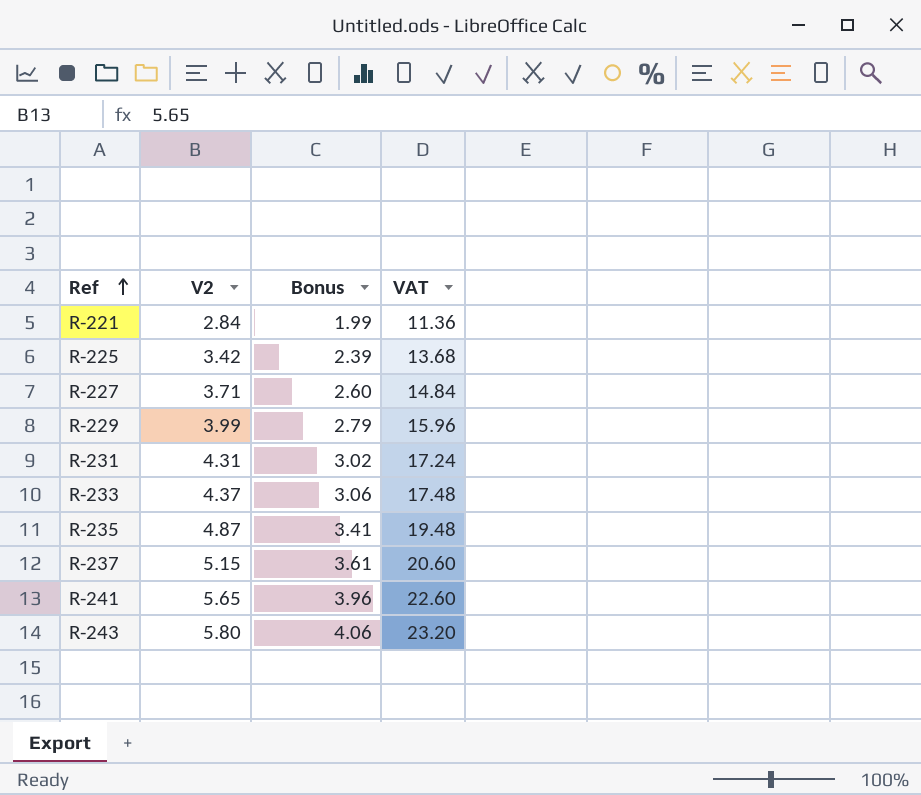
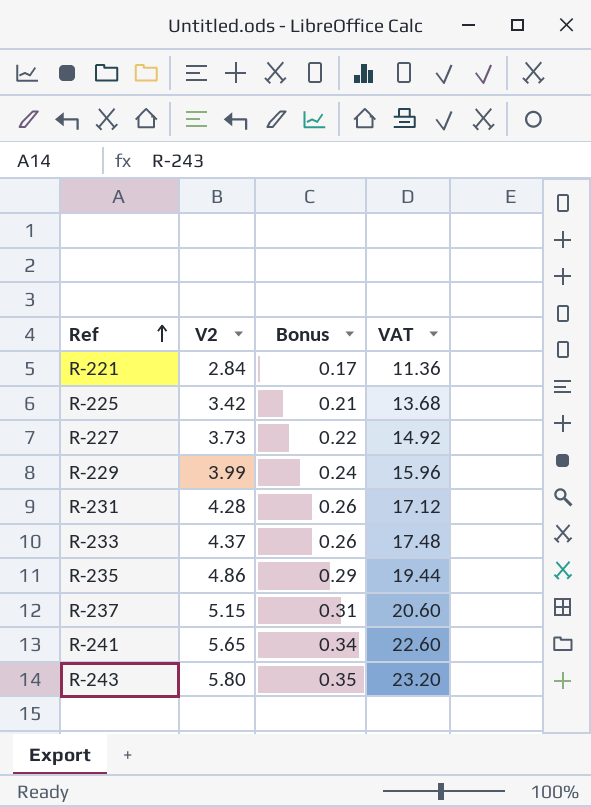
column Bonus | formula: [V2] * 0.7 -> [V2] * 0.06
R-227 | V2: 3.71 -> 3.73
R-227 | VAT: 14.84 -> 14.92
R-231 | V2: 4.31 -> 4.28
R-231 | VAT: 17.24 -> 17.12
R-235 | V2: 4.87 -> 4.86
R-235 | VAT: 19.48 -> 19.44

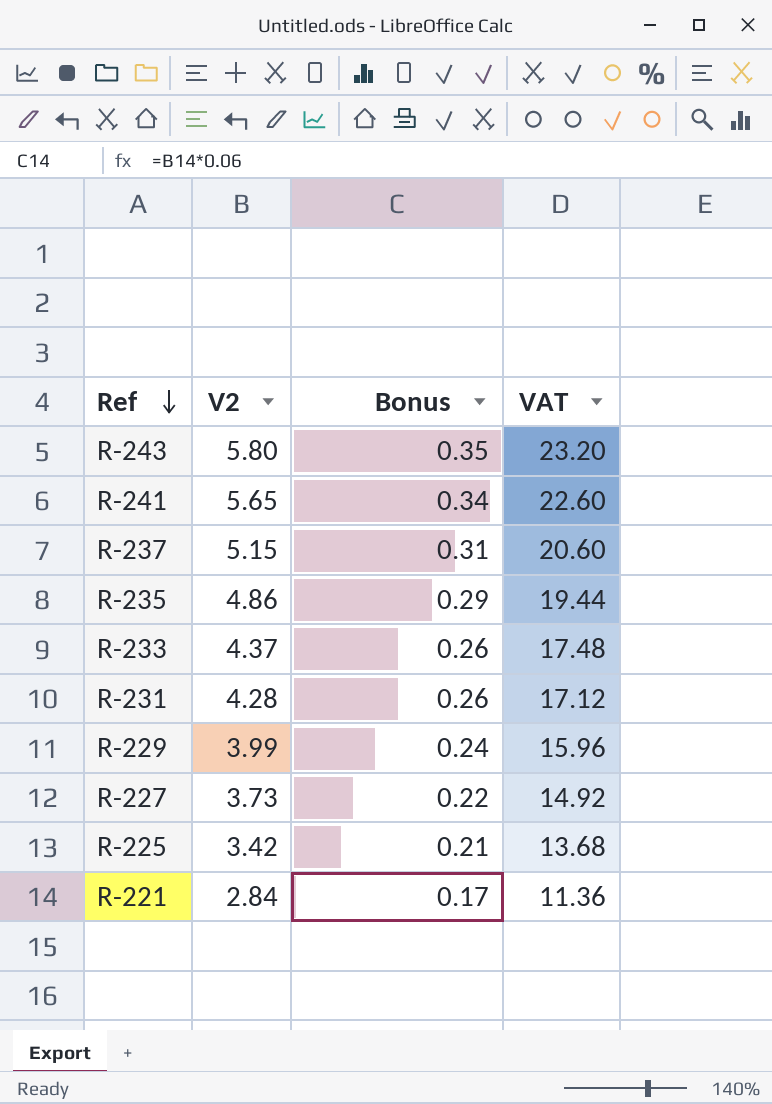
row order: Ref ascending -> Ref descending

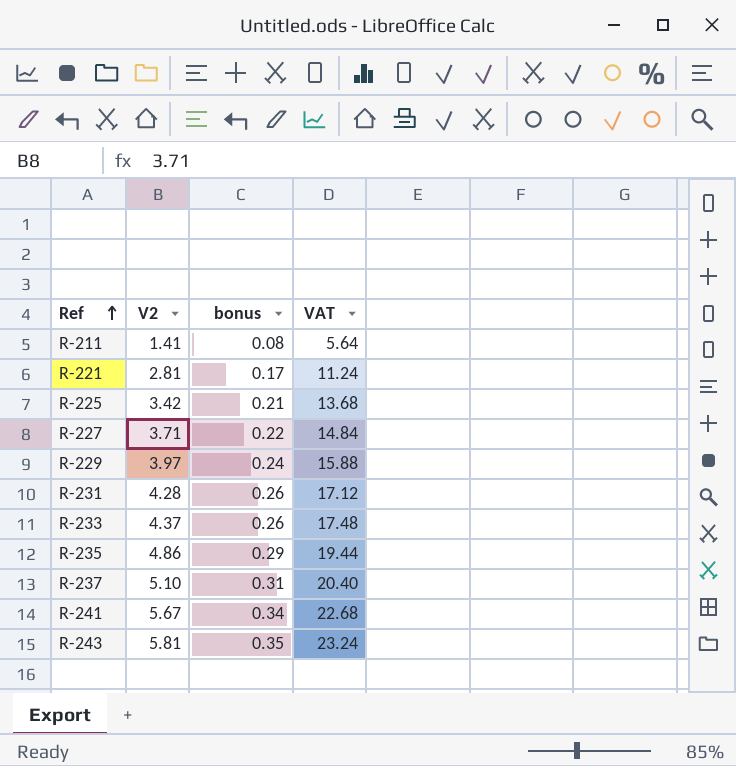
row order: Ref descending -> Ref ascending
column name: Bonus -> bonus
row R-211: none -> 1.41 | 0.08 | 5.64
R-221 | V2: 2.84 -> 2.81
R-221 | VAT: 11.36 -> 11.24
R-227 | V2: 3.73 -> 3.71
R-227 | VAT: 14.92 -> 14.84
R-229 | V2: 3.99 -> 3.97
R-229 | VAT: 15.96 -> 15.88
R-237 | V2: 5.15 -> 5.10
R-237 | VAT: 20.60 -> 20.40
R-241 | V2: 5.65 -> 5.67
R-241 | VAT: 22.60 -> 22.68
R-243 | V2: 5.80 -> 5.81
R-243 | VAT: 23.20 -> 23.24

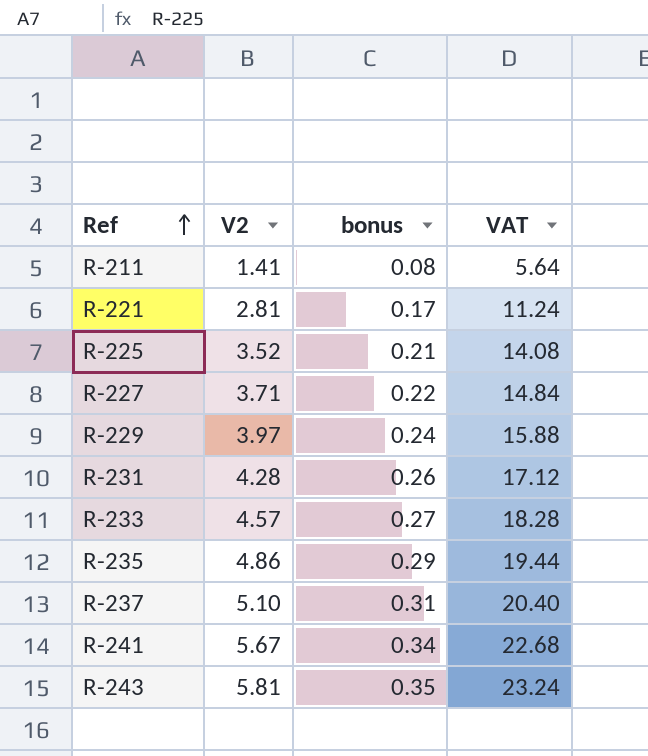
R-225 | V2: 3.42 -> 3.52
R-225 | VAT: 13.68 -> 14.08
R-233 | V2: 4.37 -> 4.57
R-233 | bonus: 0.26 -> 0.27
R-233 | VAT: 17.48 -> 18.28

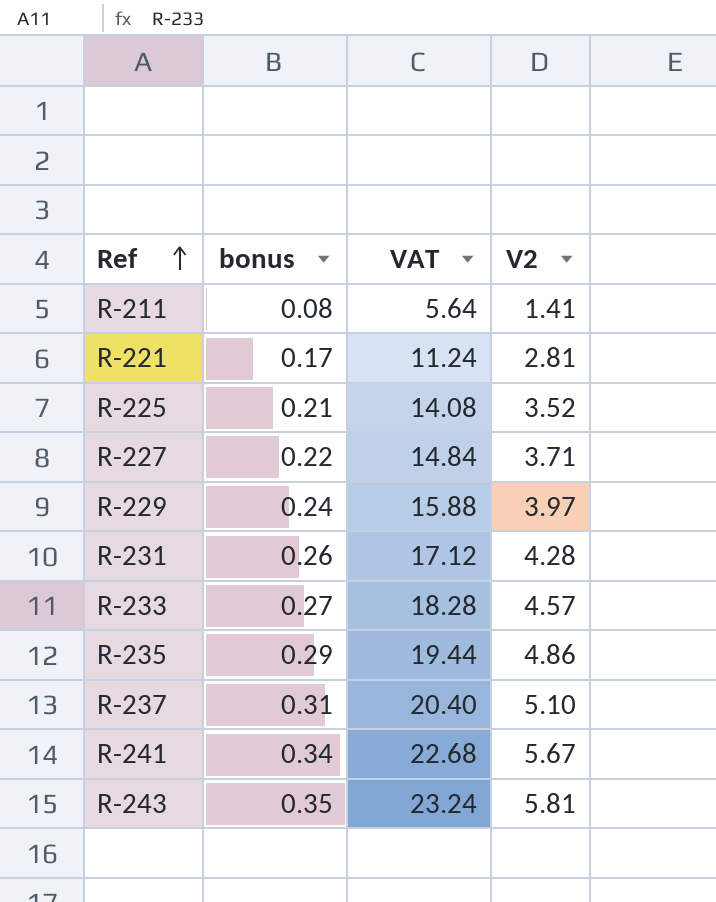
column V2 | position: 2 -> 4

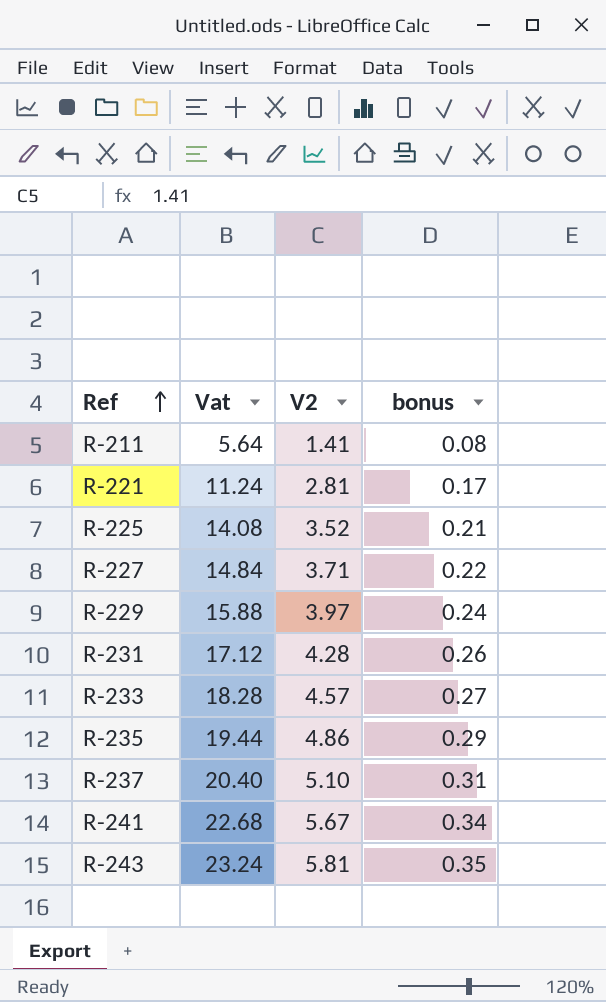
column name: VAT -> Vat
column bonus | position: 2 -> 4

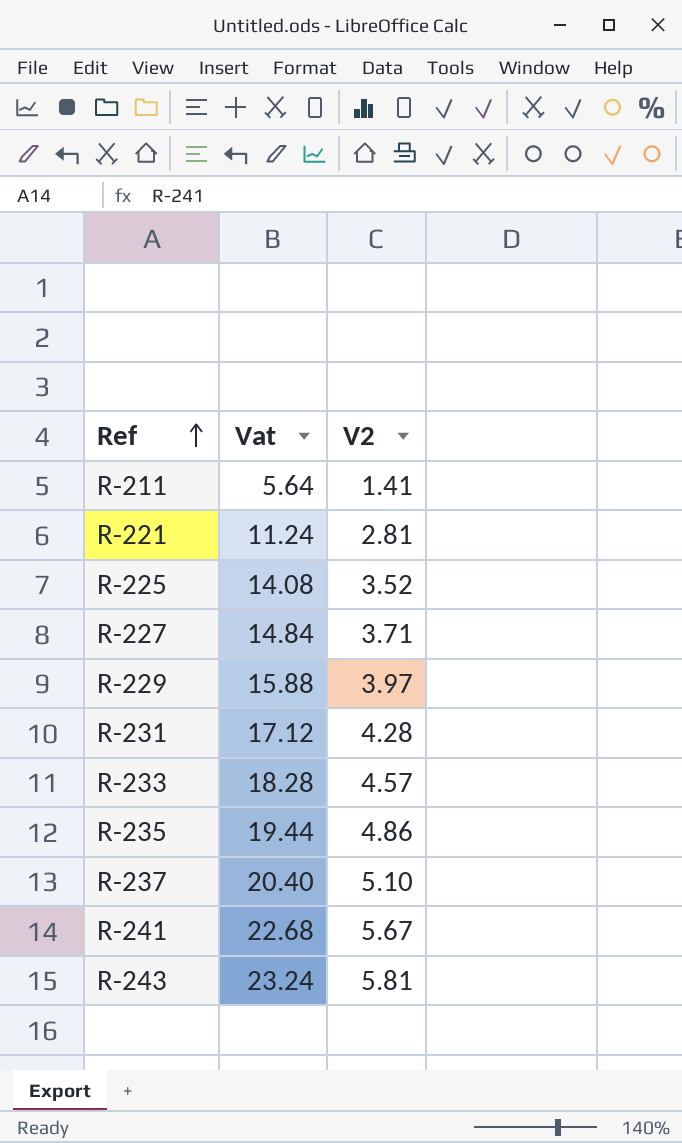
column bonus | formula: [V2] * 0.06 -> none

